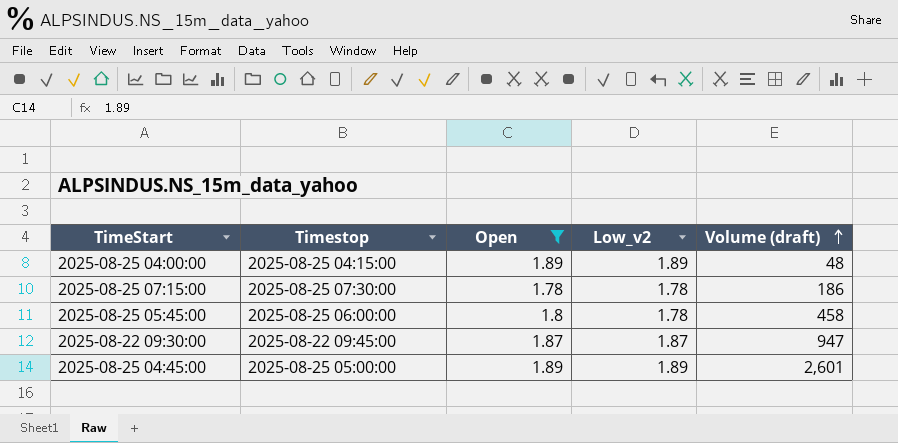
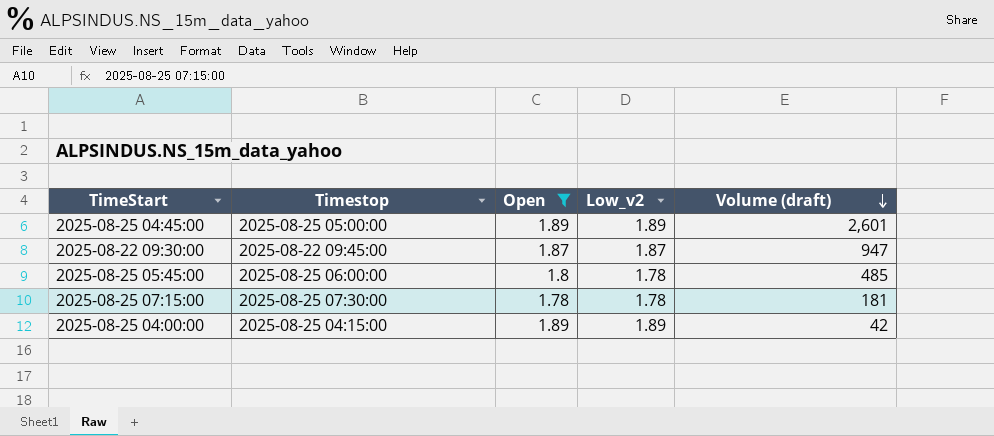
row order: Volume (draft) ascending -> Volume (draft) descending
2025-08-25 05:45:00 | Volume (draft): 458 -> 485
2025-08-25 07:15:00 | Volume (draft): 186 -> 181
2025-08-25 04:00:00 | Volume (draft): 48 -> 42

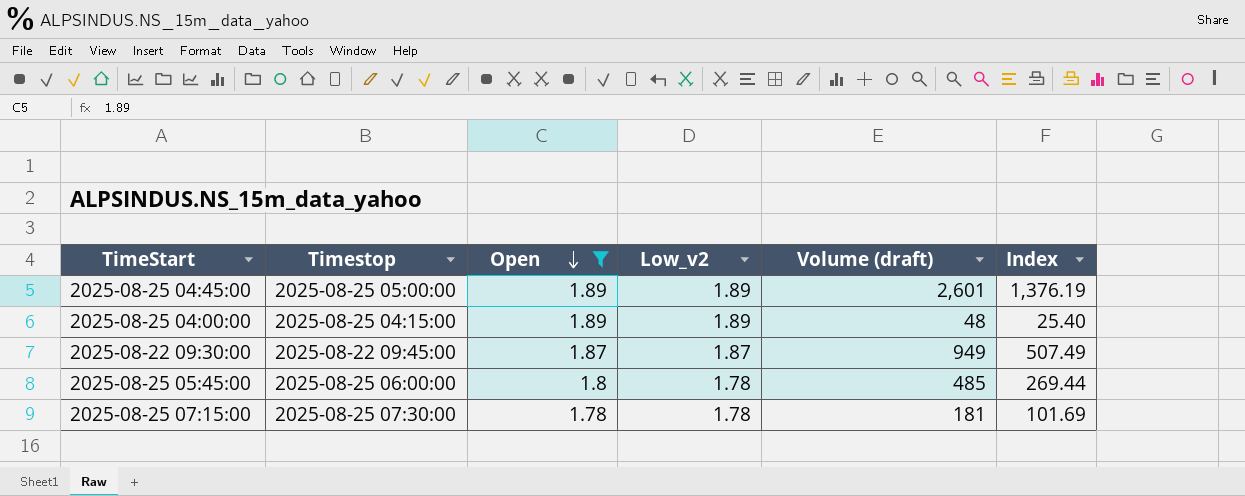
row order: Volume (draft) descending -> Open descending
column Index | formula: none -> [Volume (draft)] / [Open]
2025-08-25 04:00:00 | Volume (draft): 42 -> 48
2025-08-22 09:30:00 | Volume (draft): 947 -> 949

